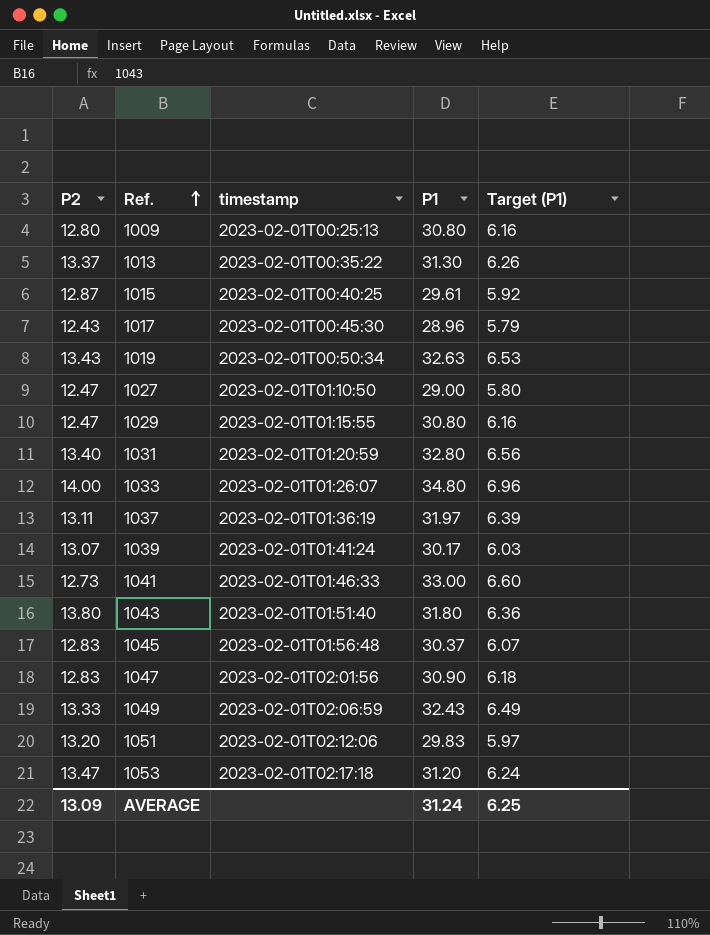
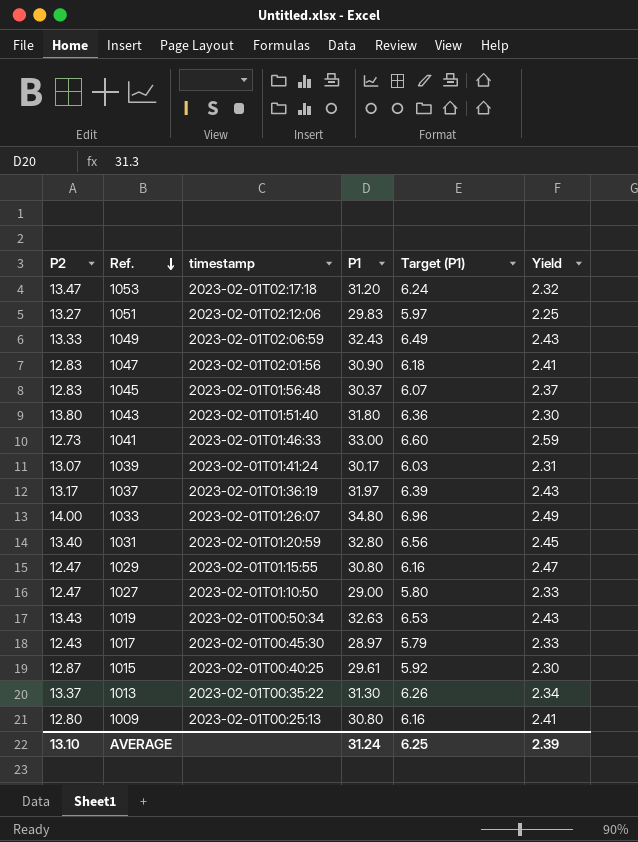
row order: Ref. ascending -> Ref. descending
column Yield | formula: none -> [P1] / [P2]
1051 | P2: 13.20 -> 13.27
1037 | P2: 13.11 -> 13.17
1017 | P1: 28.96 -> 28.97
AVERAGE | P2: 13.09 -> 13.10

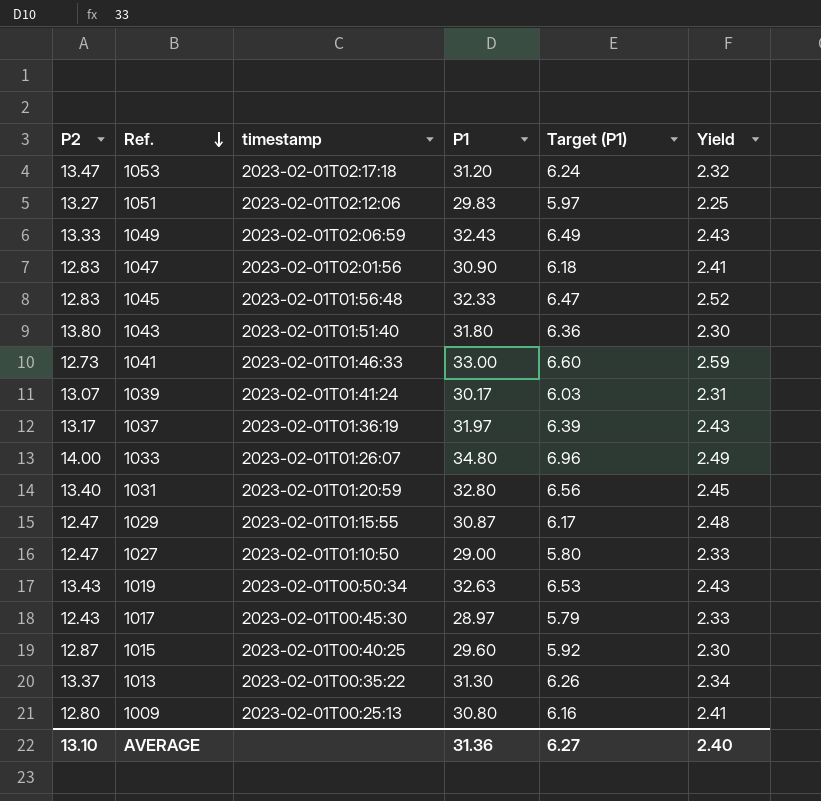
1045 | P1: 30.37 -> 32.33
1045 | Target (P1): 6.07 -> 6.47
1045 | Yield: 2.37 -> 2.52
1029 | P1: 30.80 -> 30.87
1029 | Target (P1): 6.16 -> 6.17
1029 | Yield: 2.47 -> 2.48
1015 | P1: 29.61 -> 29.60
AVERAGE | P1: 31.24 -> 31.36
AVERAGE | Target (P1): 6.25 -> 6.27
AVERAGE | Yield: 2.39 -> 2.40

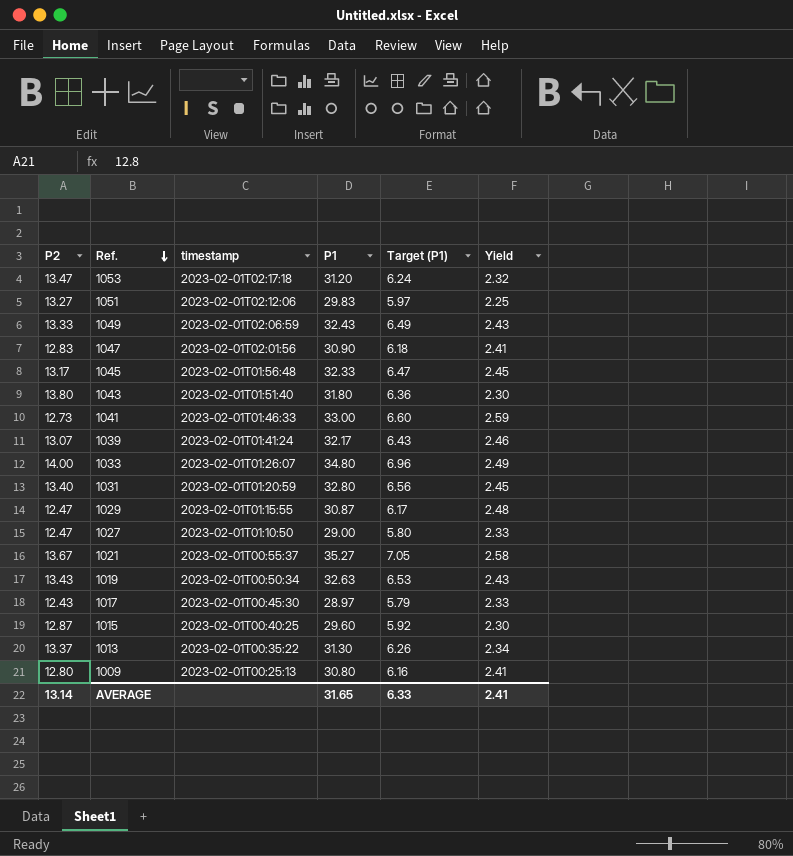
row 1037: 13.17 | 2023-02-01T01:36:19 | 31.97 | 6.39 | 2.43 -> none
1045 | P2: 12.83 -> 13.17
1045 | Yield: 2.52 -> 2.45
1039 | P1: 30.17 -> 32.17
1039 | Target (P1): 6.03 -> 6.43
1039 | Yield: 2.31 -> 2.46
row 1021: none -> 13.67 | 2023-02-01T00:55:37 | 35.27 | 7.05 | 2.58
AVERAGE | P2: 13.10 -> 13.14
AVERAGE | P1: 31.36 -> 31.65
AVERAGE | Target (P1): 6.27 -> 6.33
AVERAGE | Yield: 2.40 -> 2.41

